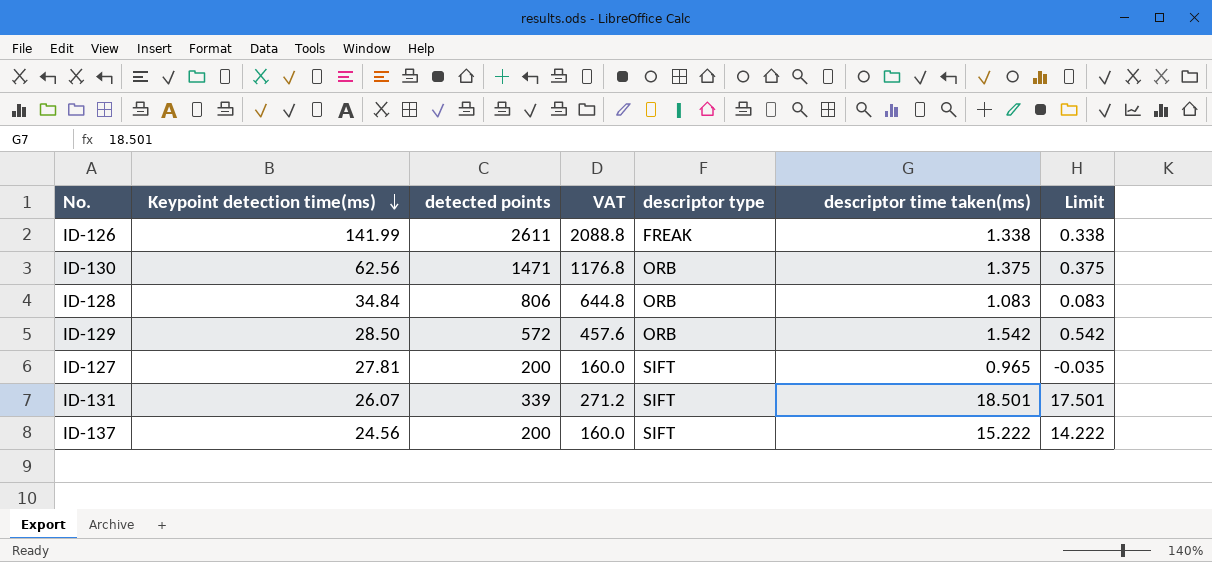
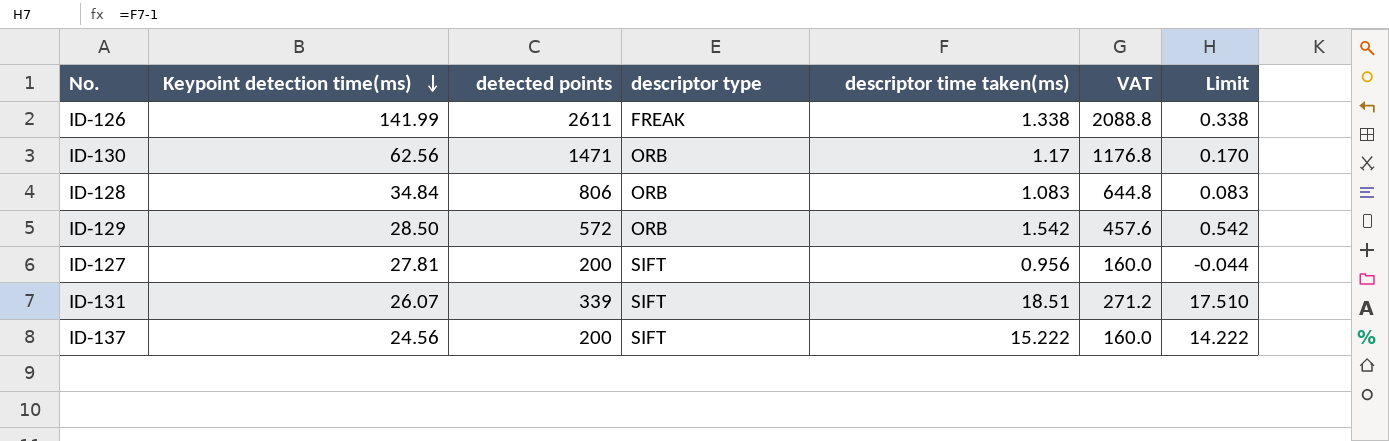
column VAT | position: 4 -> 6
ID-130 | descriptor time taken(ms): 1.375 -> 1.17
ID-130 | Limit: 0.375 -> 0.170
ID-127 | descriptor time taken(ms): 0.965 -> 0.956
ID-127 | Limit: -0.035 -> -0.044
ID-131 | descriptor time taken(ms): 18.501 -> 18.51
ID-131 | Limit: 17.501 -> 17.510

